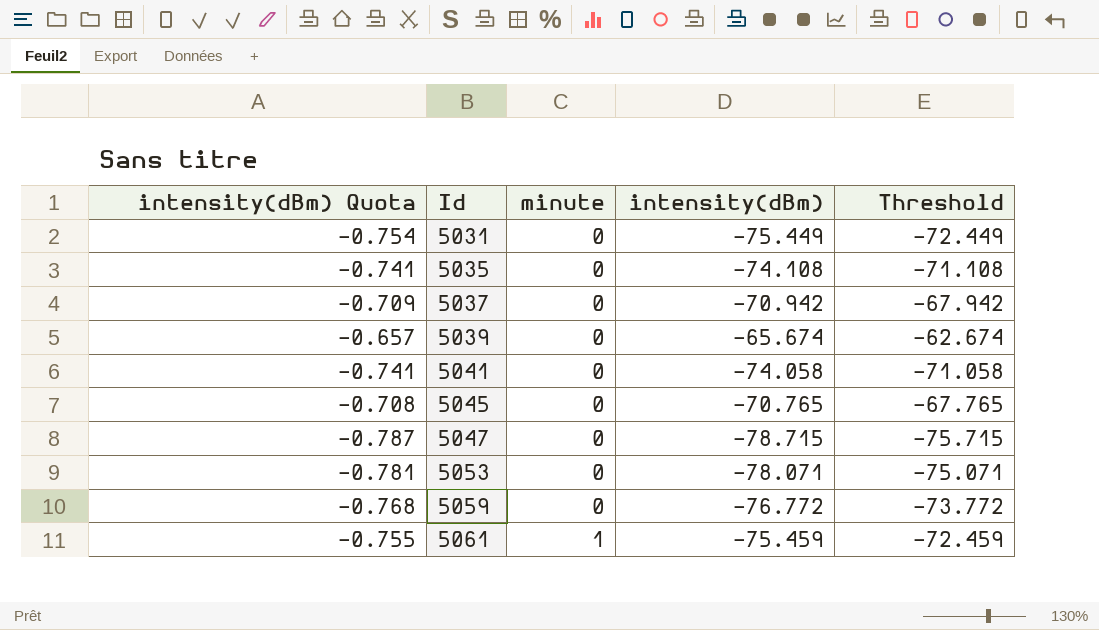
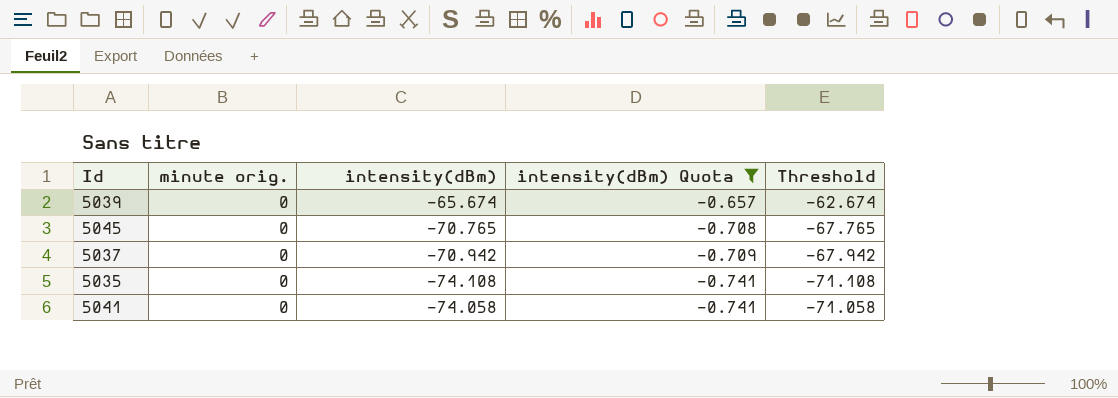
filter: none -> intensity(dBm) Quota >= -0.741
row order: Id ascending -> intensity(dBm) Quota descending
column name: minute -> minute orig.
column intensity(dBm) Quota | position: 1 -> 4

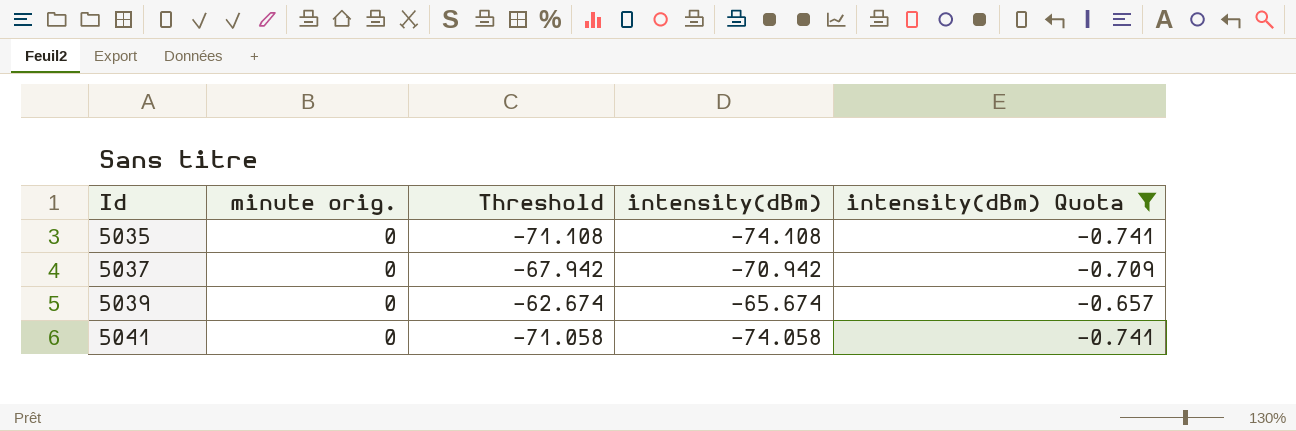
row order: intensity(dBm) Quota descending -> Id ascending
column Threshold | position: 5 -> 3
row 5045: 0 | -70.765 | -0.708 | -67.765 -> none

